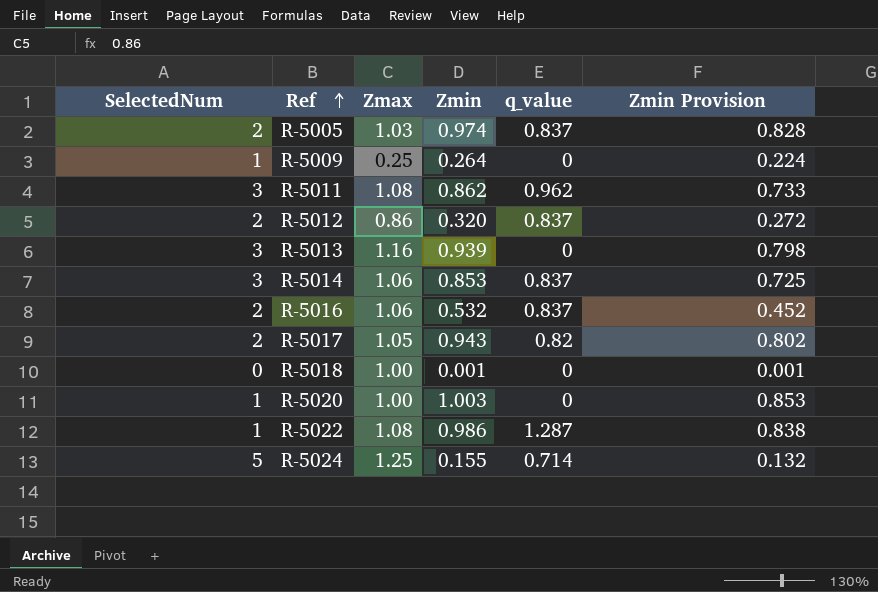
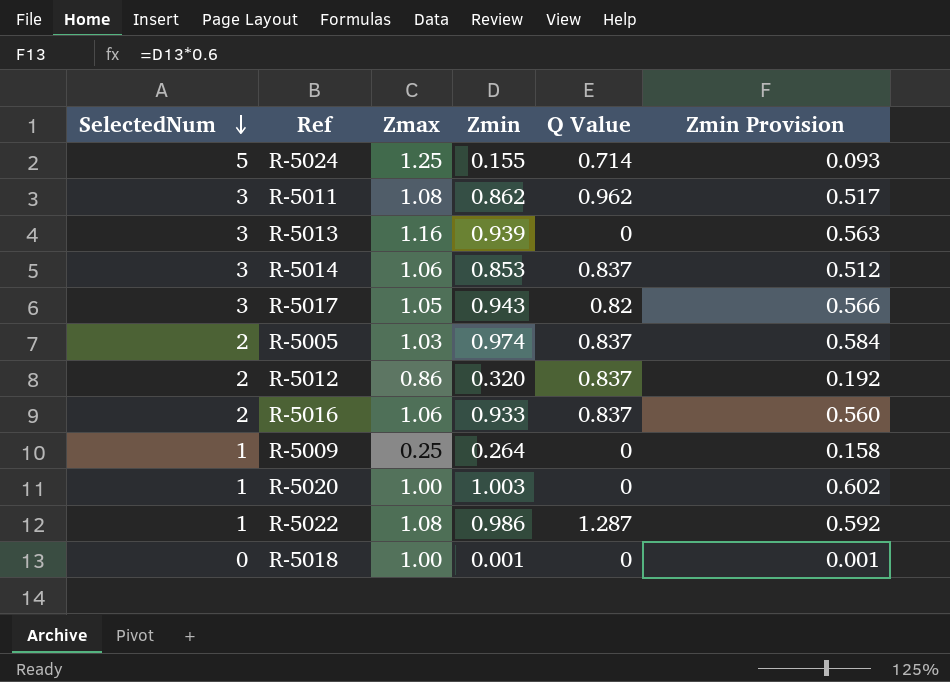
row order: Ref ascending -> SelectedNum descending
column name: q_value -> Q Value
column Zmin Provision | formula: [Zmin] * 0.85 -> [Zmin] * 0.6
R-5017 | SelectedNum: 2 -> 3
R-5016 | Zmin: 0.532 -> 0.933

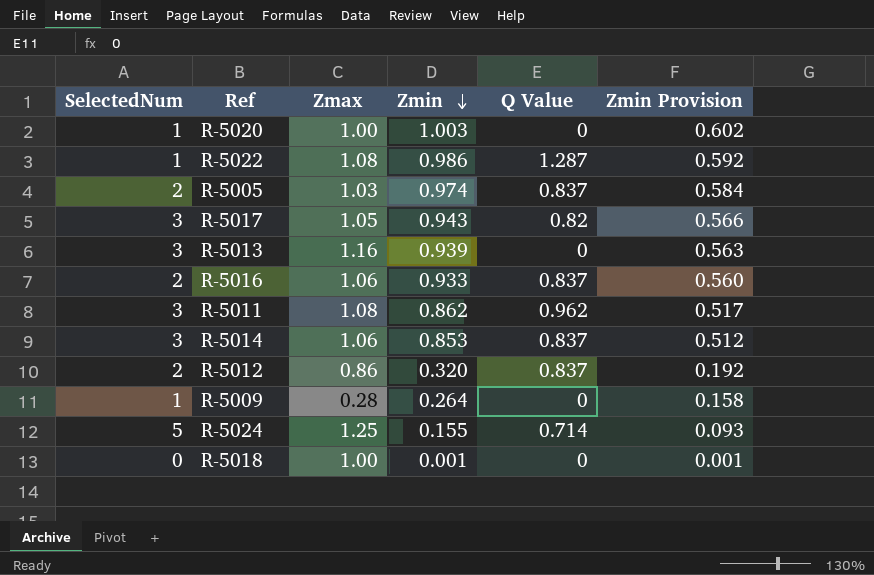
row order: SelectedNum descending -> Zmin descending
R-5009 | Zmax: 0.25 -> 0.28

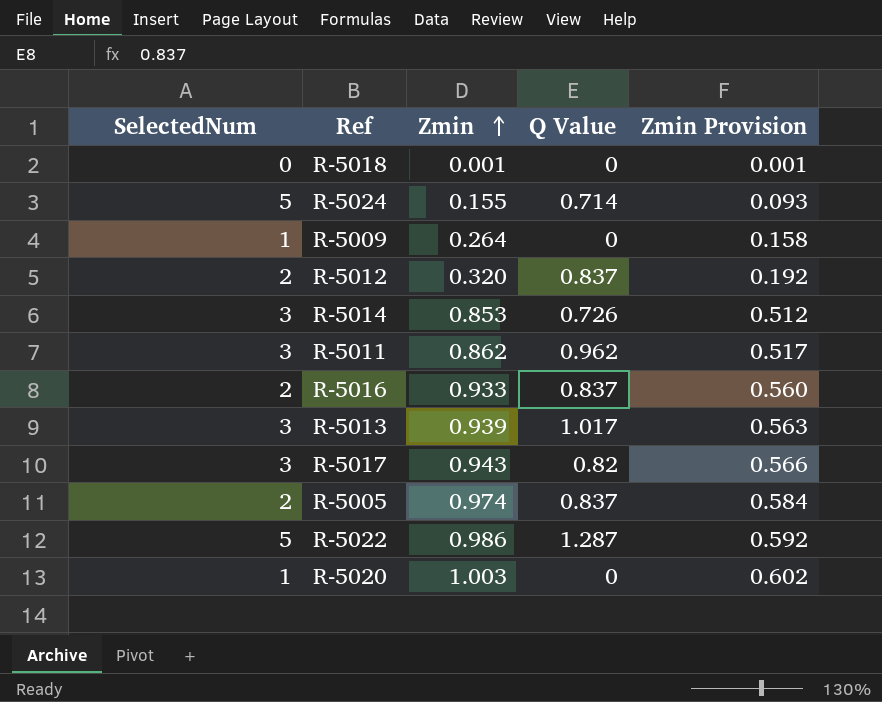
row order: Zmin descending -> Zmin ascending
column Zmax | position: 3 -> none
R-5014 | Q Value: 0.837 -> 0.726
R-5013 | Q Value: 0 -> 1.017
R-5022 | SelectedNum: 1 -> 5

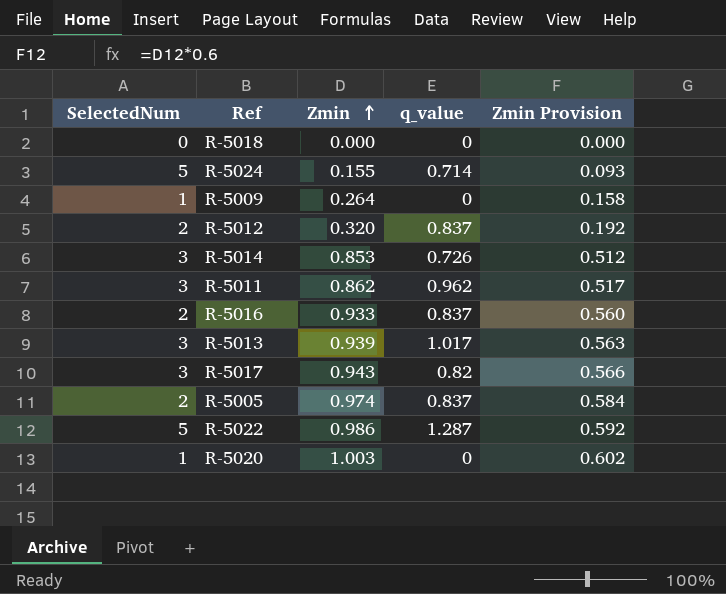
column name: Q Value -> q_value
R-5018 | Zmin: 0.001 -> 0.000
R-5018 | Zmin Provision: 0.001 -> 0.000

